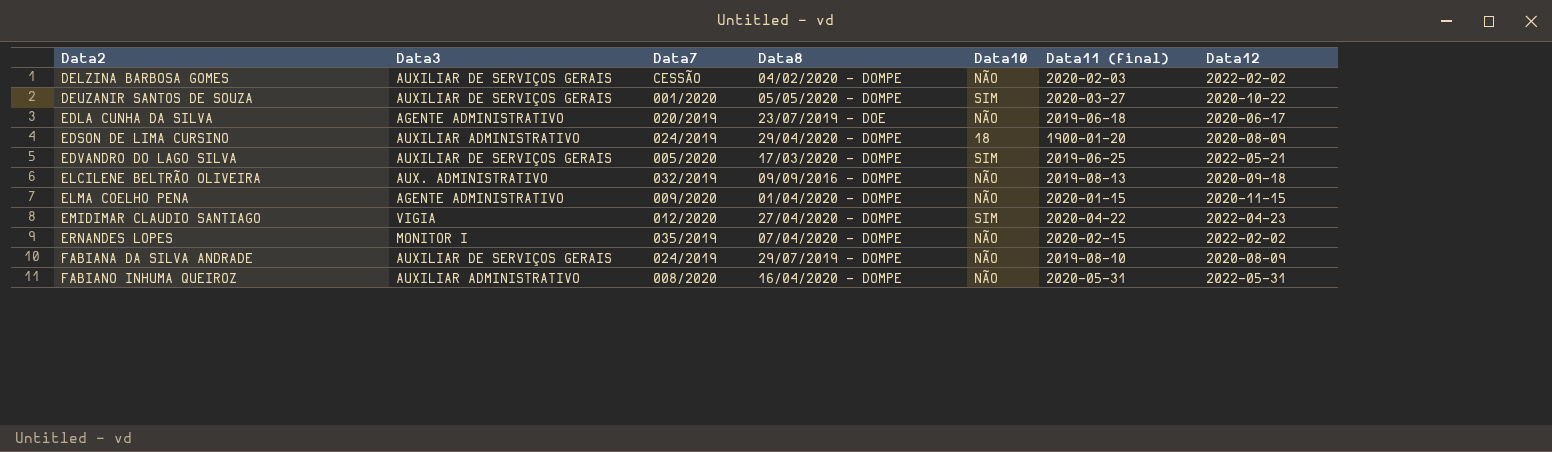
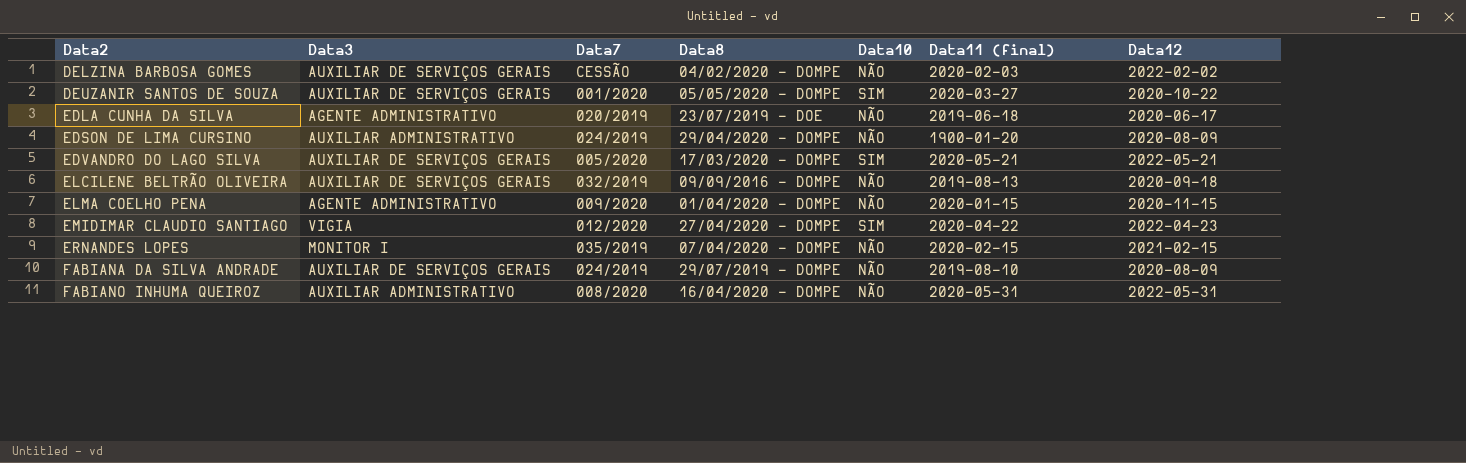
EDSON DE LIMA CURSINO | Data10: 18 -> NÃO
EDVANDRO DO LAGO SILVA | Data11 (final): 2019-06-25 -> 2020-05-21
ELCILENE BELTRÃO OLIVEIRA | Data3: AUX. ADMINISTRATIVO -> AUXILIAR DE SERVIÇOS GERAIS
ERNANDES LOPES | Data12: 2022-02-02 -> 2021-02-15

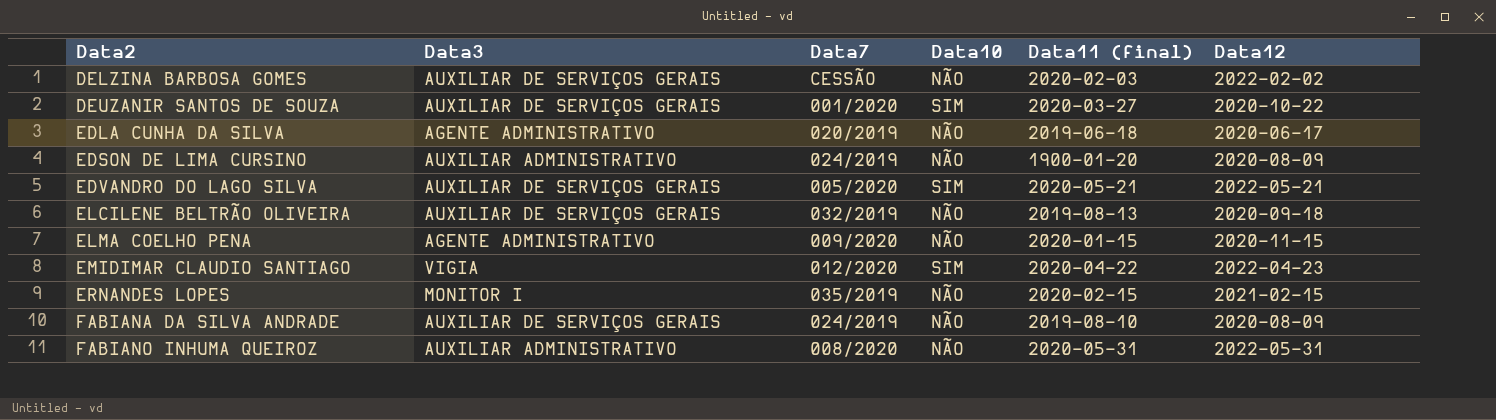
column Data8 | position: 4 -> none

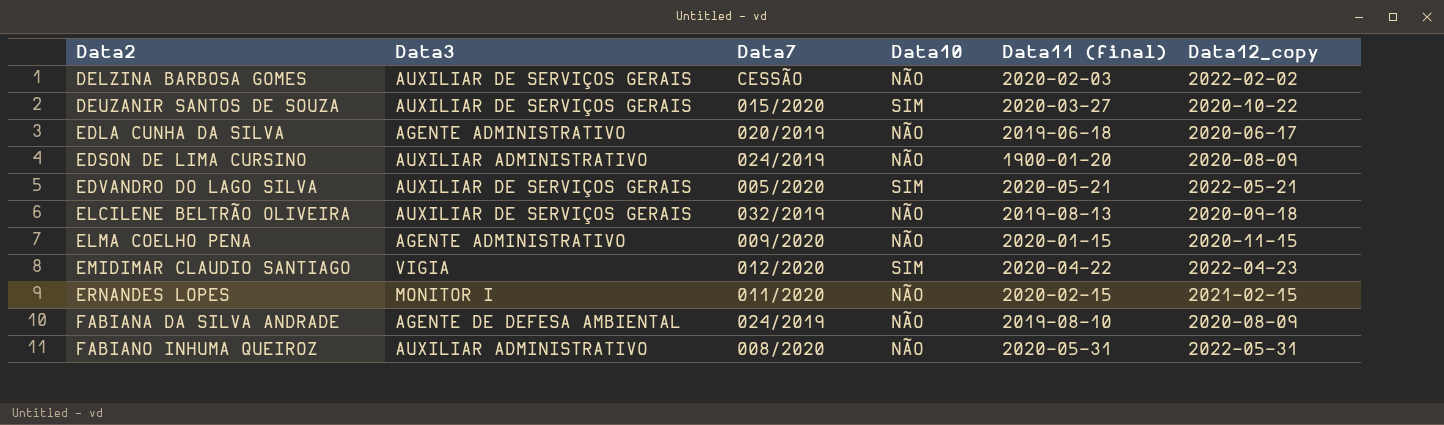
column name: Data12 -> Data12_copy
DEUZANIR SANTOS DE SOUZA | Data7: 001/2020 -> 015/2020
ERNANDES LOPES | Data7: 035/2019 -> 011/2020
FABIANA DA SILVA ANDRADE | Data3: AUXILIAR DE SERVIÇOS GERAIS -> AGENTE DE DEFESA AMBIENTAL

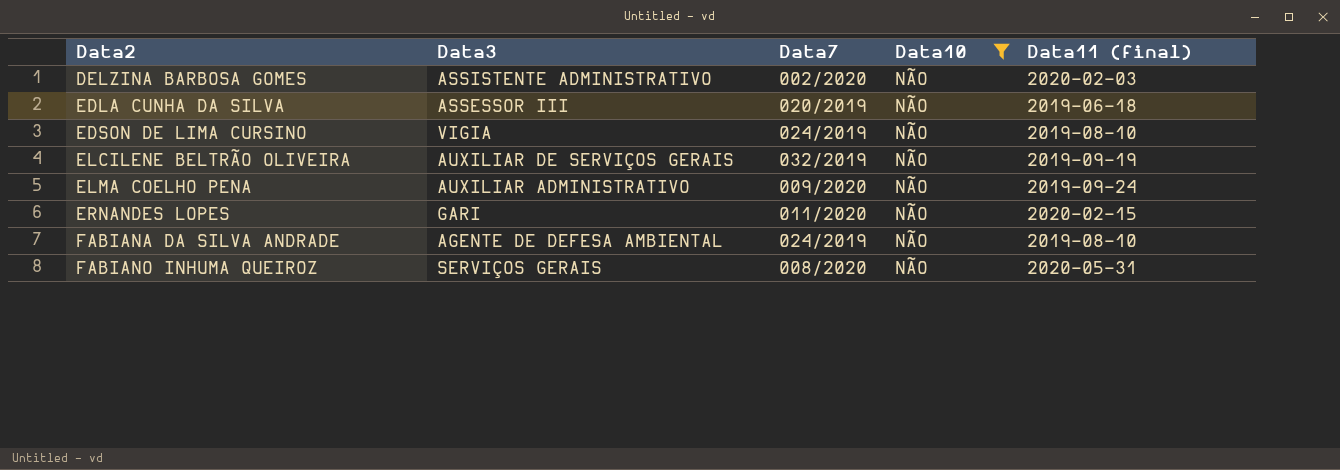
filter: none -> Data10 = NÃO
column Data12_copy | position: 6 -> none
DELZINA BARBOSA GOMES | Data3: AUXILIAR DE SERVIÇOS GERAIS -> ASSISTENTE ADMINISTRATIVO
DELZINA BARBOSA GOMES | Data7: CESSÃO -> 002/2020
EDLA CUNHA DA SILVA | Data3: AGENTE ADMINISTRATIVO -> ASSESSOR III
EDSON DE LIMA CURSINO | Data3: AUXILIAR ADMINISTRATIVO -> VIGIA
EDSON DE LIMA CURSINO | Data11 (final): 1900-01-20 -> 2019-08-10
ELCILENE BELTRÃO OLIVEIRA | Data11 (final): 2019-08-13 -> 2019-09-19
ELMA COELHO PENA | Data3: AGENTE ADMINISTRATIVO -> AUXILIAR ADMINISTRATIVO
ELMA COELHO PENA | Data11 (final): 2020-01-15 -> 2019-09-24
ERNANDES LOPES | Data3: MONITOR I -> GARI
FABIANO INHUMA QUEIROZ | Data3: AUXILIAR ADMINISTRATIVO -> SERVIÇOS GERAIS

